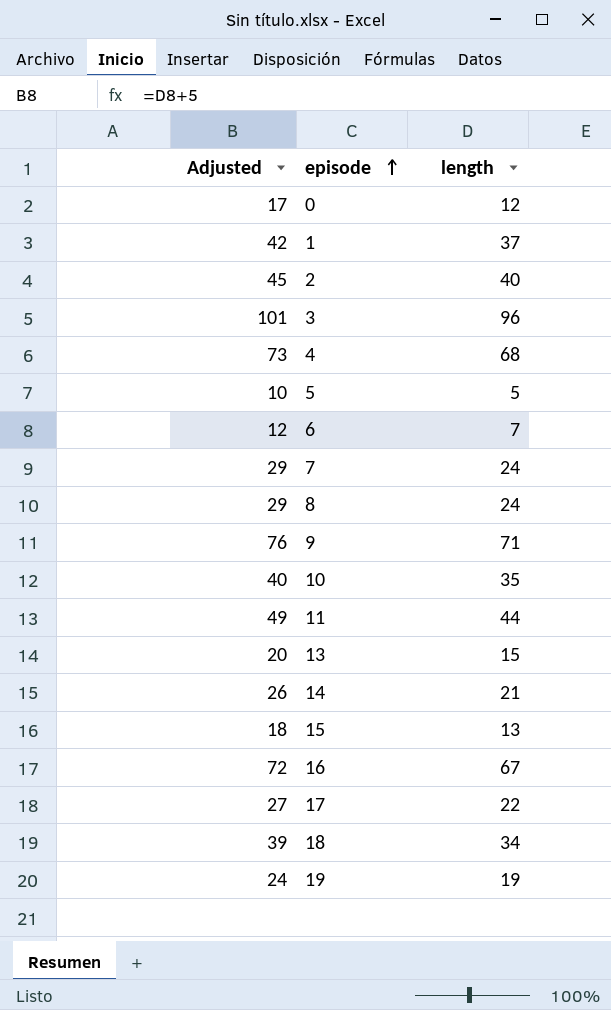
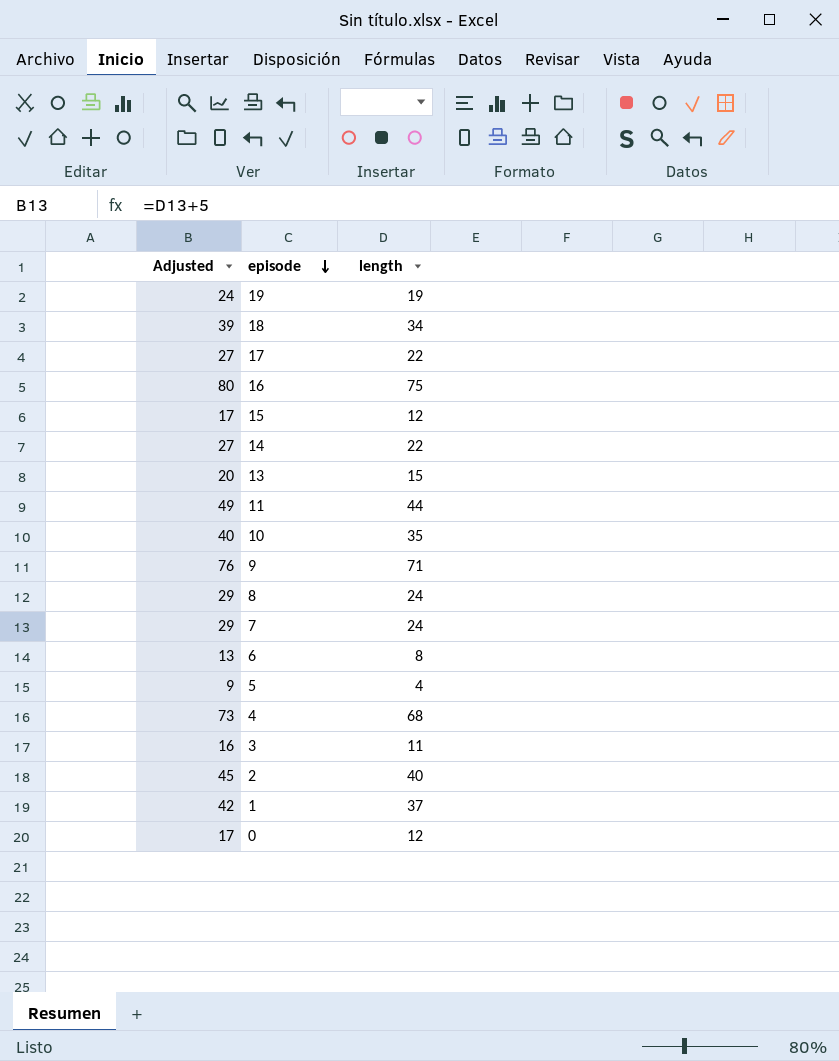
row order: episode ascending -> episode descending
16 | Adjusted: 72 -> 80
16 | length: 67 -> 75
15 | Adjusted: 18 -> 17
15 | length: 13 -> 12
14 | Adjusted: 26 -> 27
14 | length: 21 -> 22
6 | Adjusted: 12 -> 13
6 | length: 7 -> 8
5 | Adjusted: 10 -> 9
5 | length: 5 -> 4
3 | Adjusted: 101 -> 16
3 | length: 96 -> 11

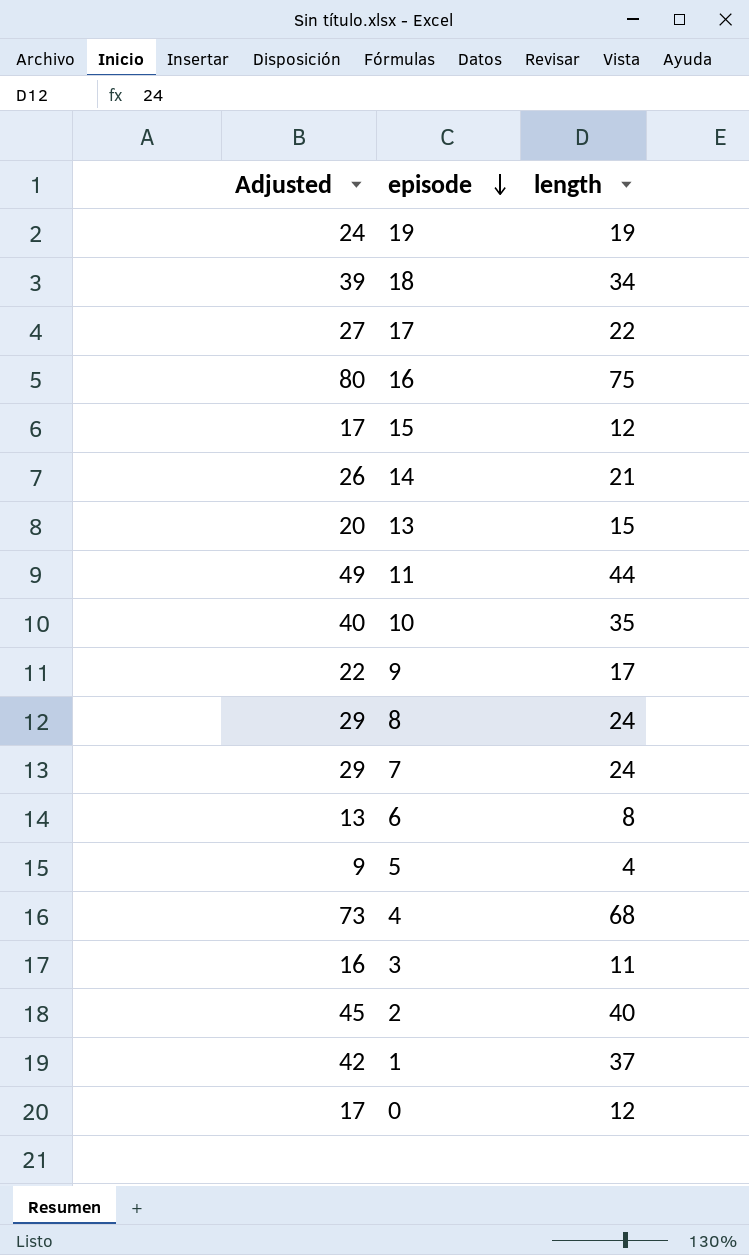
14 | Adjusted: 27 -> 26
14 | length: 22 -> 21
9 | Adjusted: 76 -> 22
9 | length: 71 -> 17

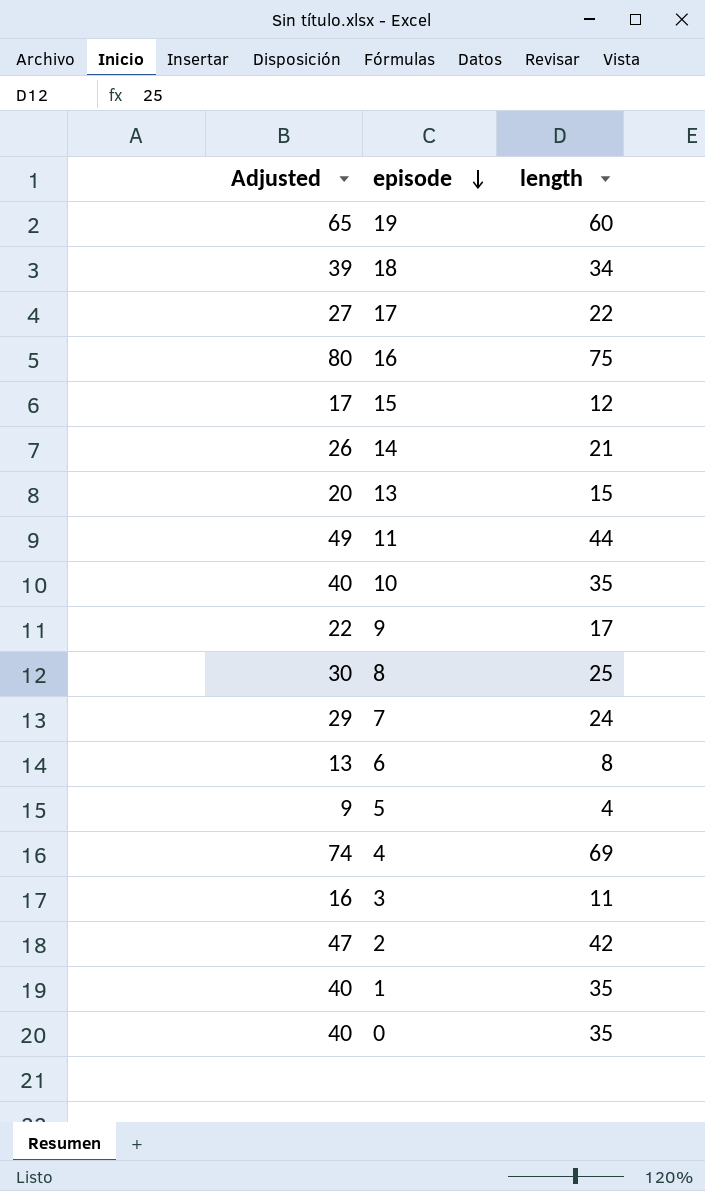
19 | Adjusted: 24 -> 65
19 | length: 19 -> 60
8 | Adjusted: 29 -> 30
8 | length: 24 -> 25
4 | Adjusted: 73 -> 74
4 | length: 68 -> 69
2 | Adjusted: 45 -> 47
2 | length: 40 -> 42
1 | Adjusted: 42 -> 40
1 | length: 37 -> 35
0 | Adjusted: 17 -> 40
0 | length: 12 -> 35

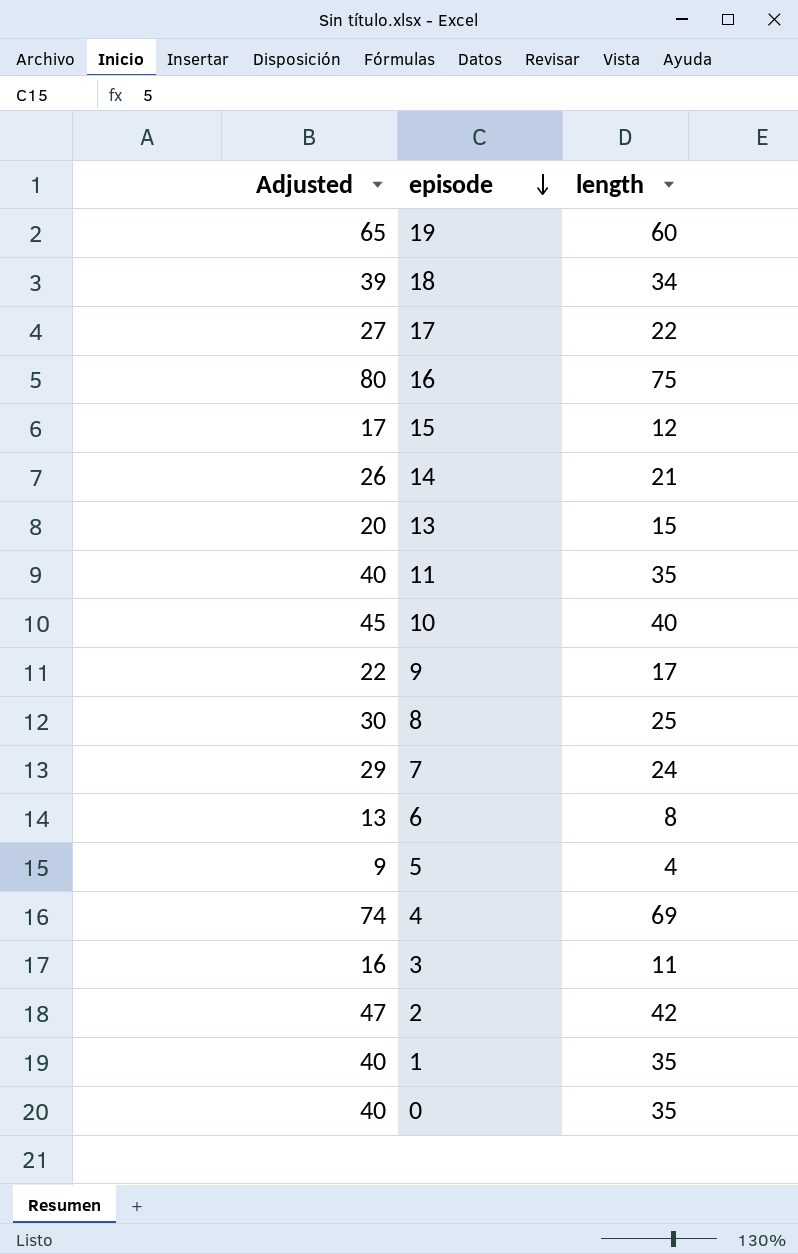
11 | Adjusted: 49 -> 40
11 | length: 44 -> 35
10 | Adjusted: 40 -> 45
10 | length: 35 -> 40

